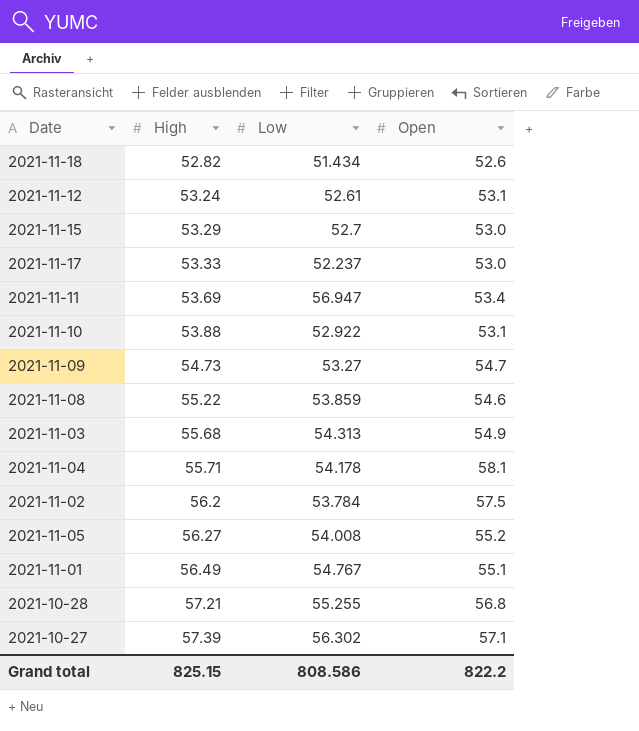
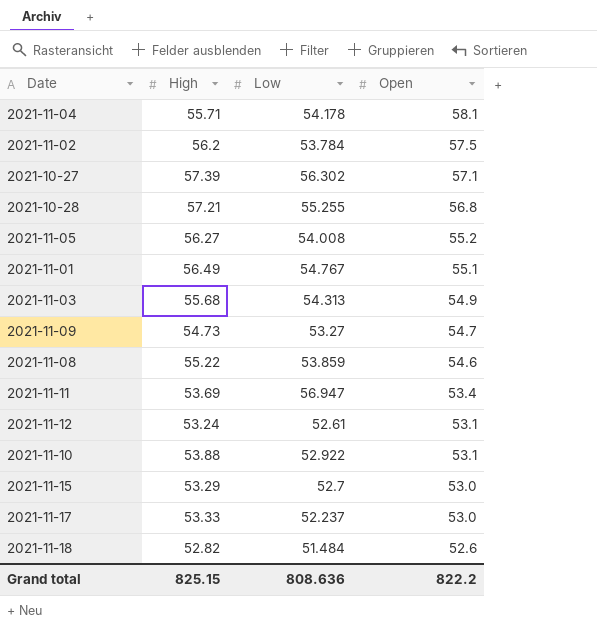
row order: High ascending -> Open descending
2021-11-18 | Low: 51.434 -> 51.484
Grand total | Low: 808.586 -> 808.636

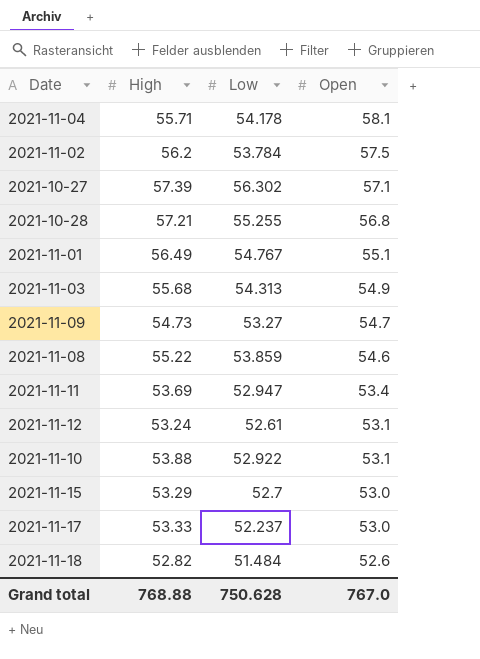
row 2021-11-05: 56.27 | 54.008 | 55.2 -> none
2021-11-11 | Low: 56.947 -> 52.947
Grand total | High: 825.15 -> 768.88
Grand total | Low: 808.636 -> 750.628
Grand total | Open: 822.2 -> 767.0

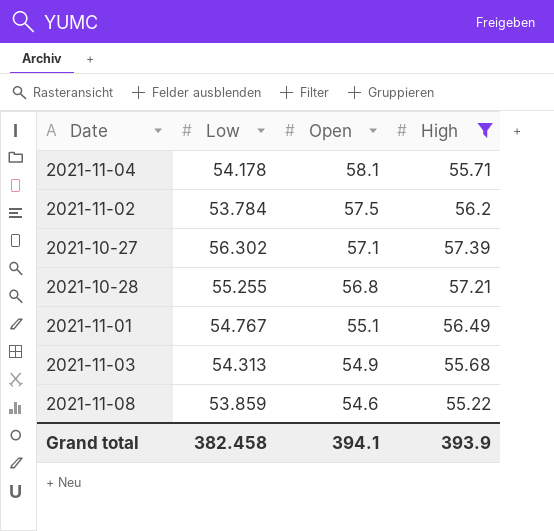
filter: none -> High >= 55.22
column High | position: 2 -> 4
Grand total | Low: 750.628 -> 382.458
Grand total | Open: 767.0 -> 394.1
Grand total | High: 768.88 -> 393.9

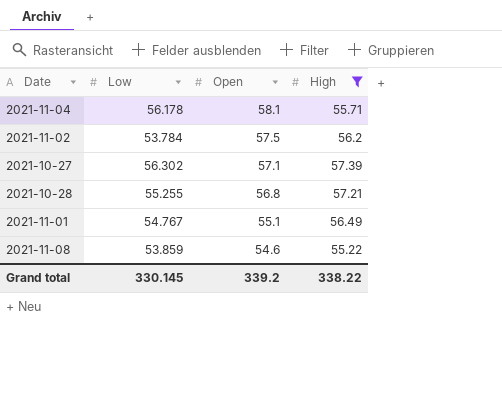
row 2021-11-03: 54.313 | 54.9 | 55.68 -> none
2021-11-04 | Low: 54.178 -> 56.178
Grand total | Low: 382.458 -> 330.145
Grand total | Open: 394.1 -> 339.2
Grand total | High: 393.9 -> 338.22

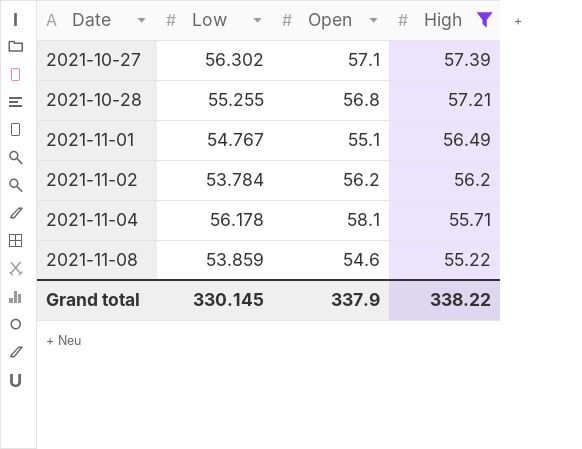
row order: Open descending -> Date ascending
2021-11-02 | Open: 57.5 -> 56.2
Grand total | Open: 339.2 -> 337.9

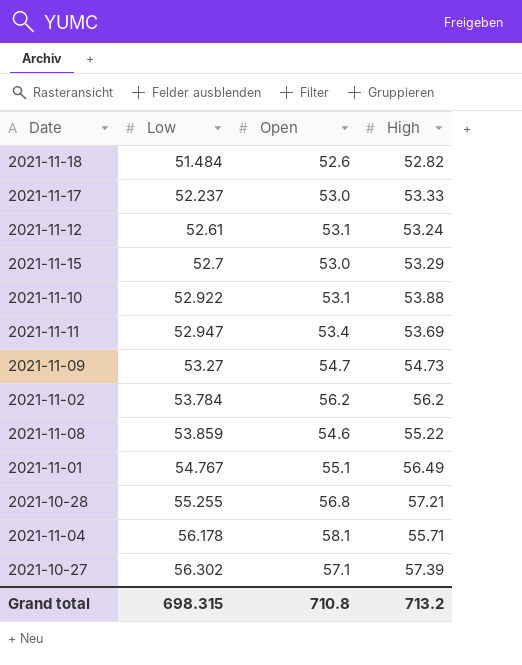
filter: High >= 55.22 -> none
row order: Date ascending -> Low ascending
Grand total | Low: 330.145 -> 698.315
Grand total | Open: 337.9 -> 710.8
Grand total | High: 338.22 -> 713.2

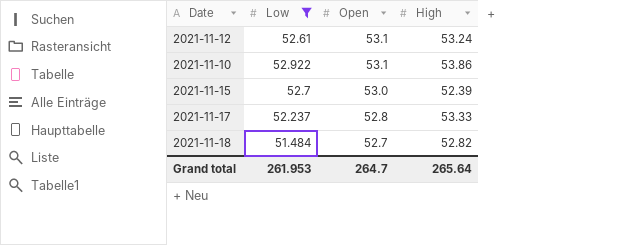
filter: none -> Low <= 52.922
row order: Low ascending -> Open descending
2021-11-10 | High: 53.88 -> 53.86
2021-11-15 | High: 53.29 -> 52.39
2021-11-17 | Open: 53.0 -> 52.8
2021-11-18 | Open: 52.6 -> 52.7
Grand total | Low: 698.315 -> 261.953
Grand total | Open: 710.8 -> 264.7
Grand total | High: 713.2 -> 265.64

